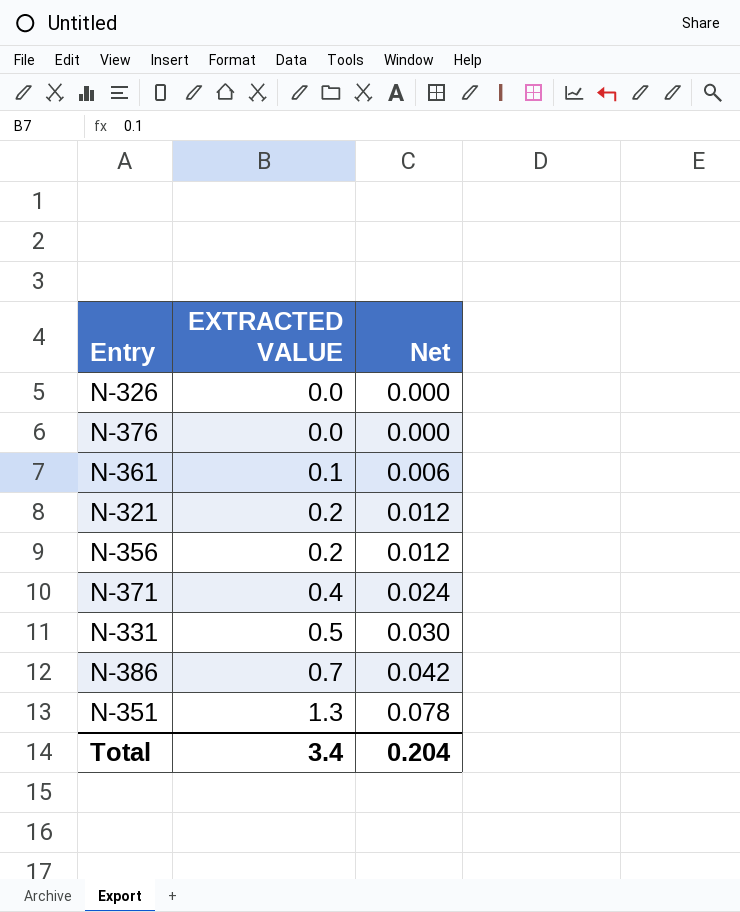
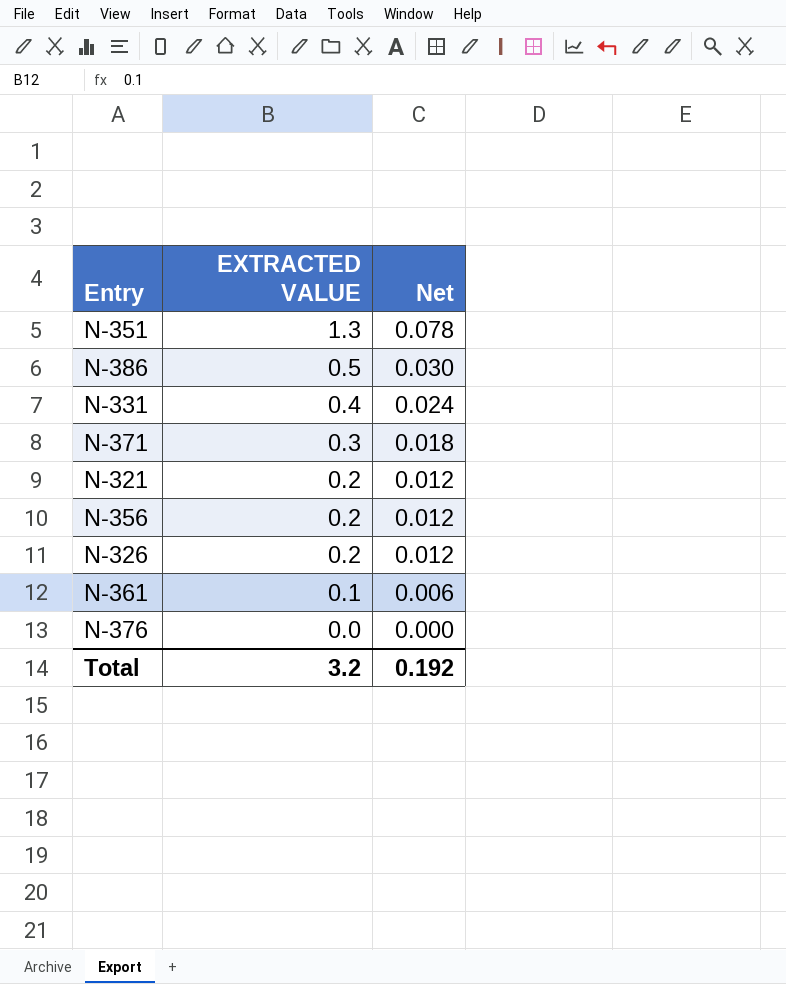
row order: EXTRACTED VALUE ascending -> EXTRACTED VALUE descending
N-386 | EXTRACTED VALUE: 0.7 -> 0.5
N-386 | Net: 0.042 -> 0.030
N-331 | EXTRACTED VALUE: 0.5 -> 0.4
N-331 | Net: 0.030 -> 0.024
N-371 | EXTRACTED VALUE: 0.4 -> 0.3
N-371 | Net: 0.024 -> 0.018
N-326 | EXTRACTED VALUE: 0.0 -> 0.2
N-326 | Net: 0.000 -> 0.012
Total | EXTRACTED VALUE: 3.4 -> 3.2
Total | Net: 0.204 -> 0.192

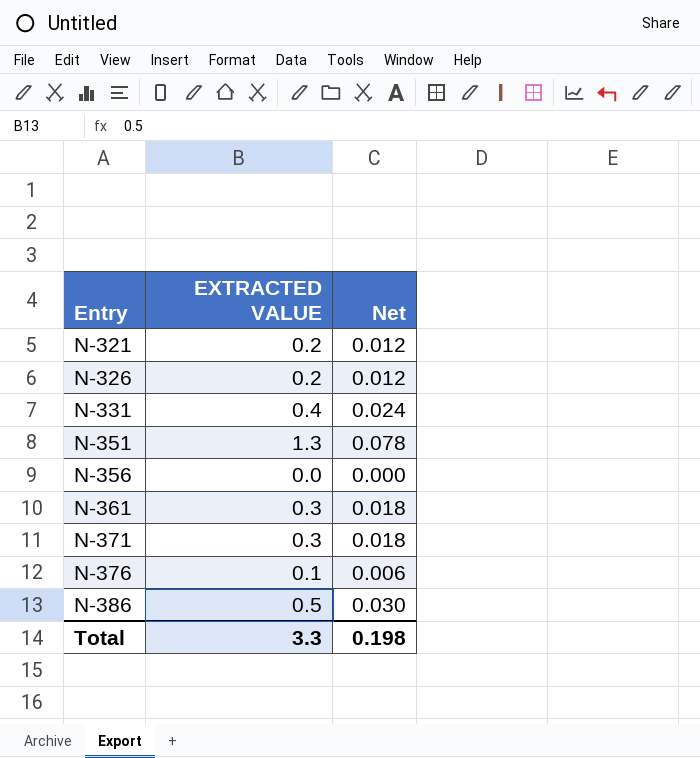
row order: EXTRACTED VALUE descending -> Entry ascending
N-356 | EXTRACTED VALUE: 0.2 -> 0.0
N-356 | Net: 0.012 -> 0.000
N-361 | EXTRACTED VALUE: 0.1 -> 0.3
N-361 | Net: 0.006 -> 0.018
N-376 | EXTRACTED VALUE: 0.0 -> 0.1
N-376 | Net: 0.000 -> 0.006
Total | EXTRACTED VALUE: 3.2 -> 3.3
Total | Net: 0.192 -> 0.198

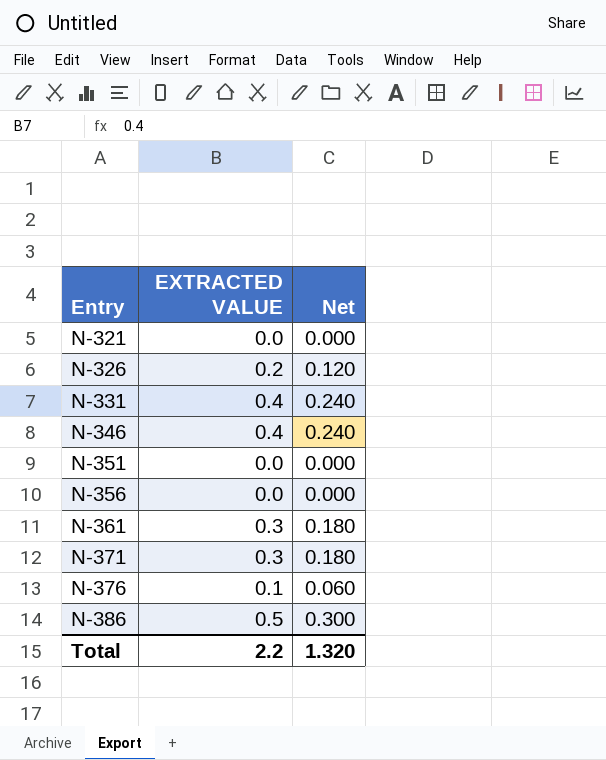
column Net | formula: [EXTRACTED VALUE] * 0.06 -> [EXTRACTED VALUE] * 0.6
N-321 | EXTRACTED VALUE: 0.2 -> 0.0
row N-346: none -> 0.4 | 0.240
N-351 | EXTRACTED VALUE: 1.3 -> 0.0
Total | EXTRACTED VALUE: 3.3 -> 2.2
Total | Net: 0.198 -> 1.320

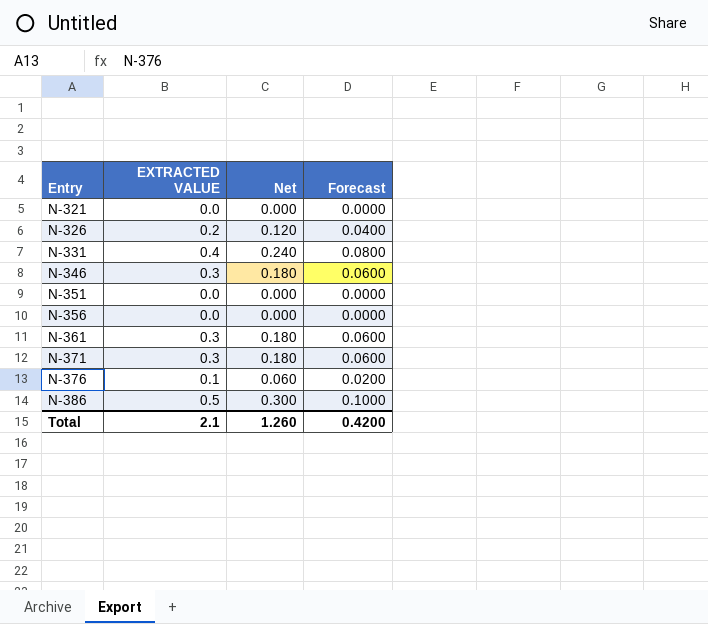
column Forecast | formula: none -> [EXTRACTED VALUE] * 0.2
N-346 | EXTRACTED VALUE: 0.4 -> 0.3
N-346 | Net: 0.240 -> 0.180
Total | EXTRACTED VALUE: 2.2 -> 2.1
Total | Net: 1.320 -> 1.260

